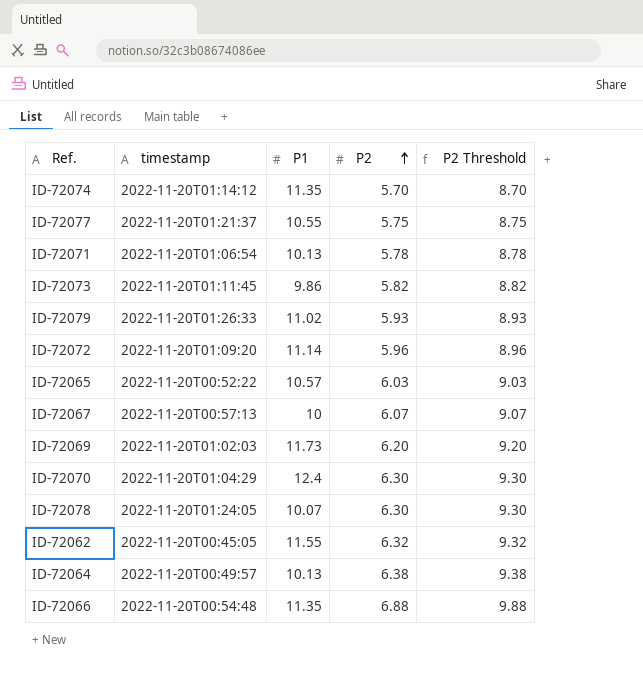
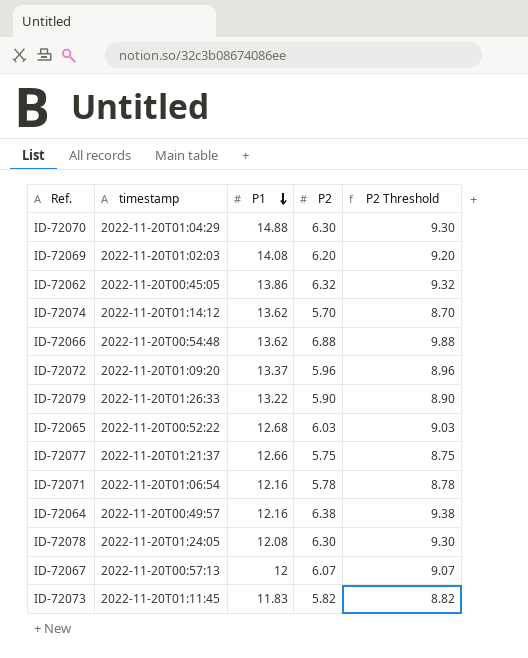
row order: P2 ascending -> P1 descending
ID-72070 | P1: 12.4 -> 14.88
ID-72069 | P1: 11.73 -> 14.08
ID-72062 | P1: 11.55 -> 13.86
ID-72074 | P1: 11.35 -> 13.62
ID-72066 | P1: 11.35 -> 13.62
ID-72072 | P1: 11.14 -> 13.37
ID-72079 | P1: 11.02 -> 13.22
ID-72079 | P2: 5.93 -> 5.90
ID-72079 | P2 Threshold: 8.93 -> 8.90
ID-72065 | P1: 10.57 -> 12.68
ID-72077 | P1: 10.55 -> 12.66
ID-72071 | P1: 10.13 -> 12.16
ID-72064 | P1: 10.13 -> 12.16
ID-72078 | P1: 10.07 -> 12.08
ID-72067 | P1: 10 -> 12
ID-72073 | P1: 9.86 -> 11.83

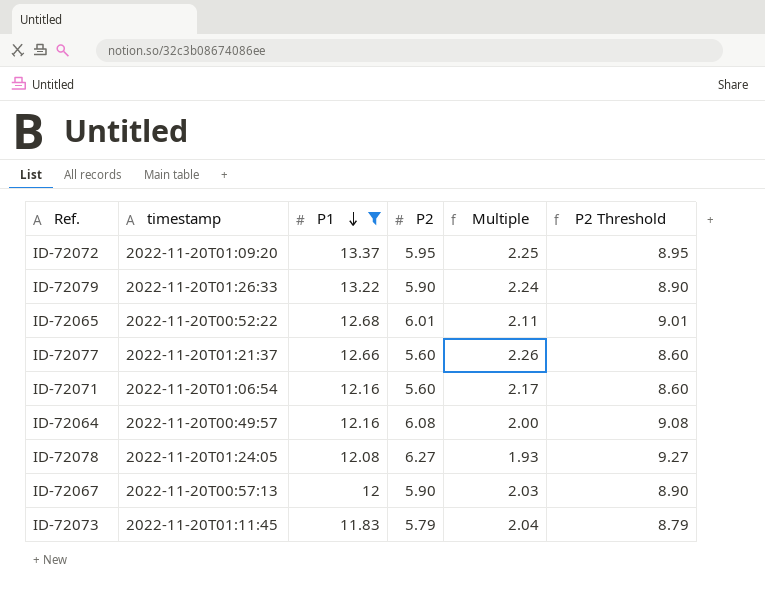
filter: none -> P1 <= 13.37
column Multiple | formula: none -> [P1] / [P2]
ID-72072 | P2: 5.96 -> 5.95
ID-72072 | P2 Threshold: 8.96 -> 8.95
ID-72065 | P2: 6.03 -> 6.01
ID-72065 | P2 Threshold: 9.03 -> 9.01
ID-72077 | P2: 5.75 -> 5.60
ID-72077 | P2 Threshold: 8.75 -> 8.60
ID-72071 | P2: 5.78 -> 5.60
ID-72071 | P2 Threshold: 8.78 -> 8.60
ID-72064 | P2: 6.38 -> 6.08
ID-72064 | P2 Threshold: 9.38 -> 9.08
ID-72078 | P2: 6.30 -> 6.27
ID-72078 | P2 Threshold: 9.30 -> 9.27
ID-72067 | P2: 6.07 -> 5.90
ID-72067 | P2 Threshold: 9.07 -> 8.90
ID-72073 | P2: 5.82 -> 5.79
ID-72073 | P2 Threshold: 8.82 -> 8.79

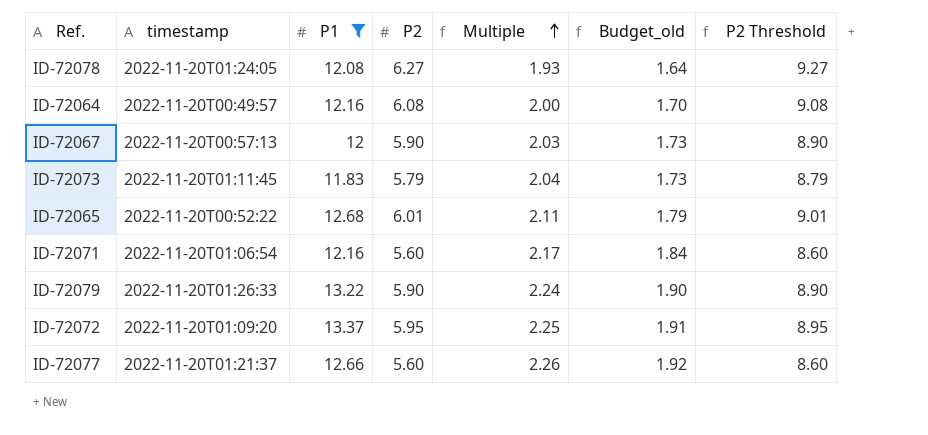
row order: P1 descending -> Multiple ascending
column Budget_old | formula: none -> [Multiple] * 0.85

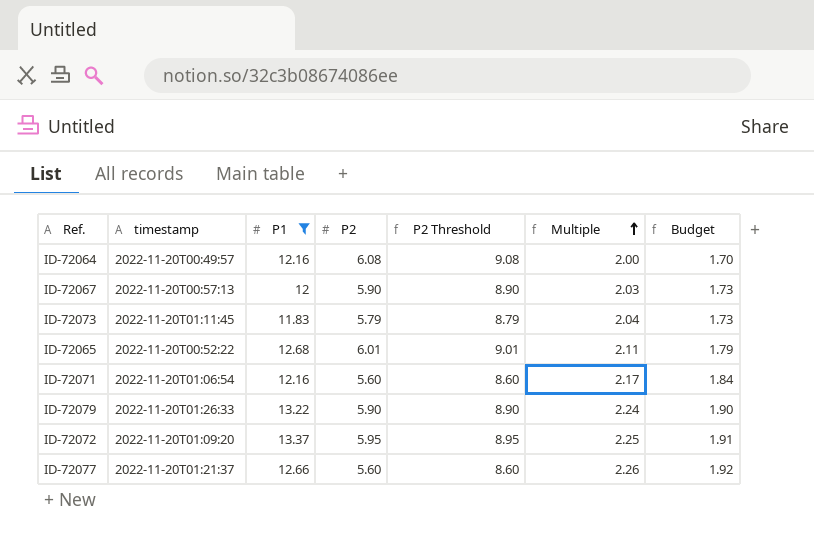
column P2 Threshold | position: 7 -> 5
column name: Budget_old -> Budget
row ID-72078: 2022-11-20T01:24:05 | 12.08 | 6.27 | 1.93 | 1.64 | 9.27 -> none

